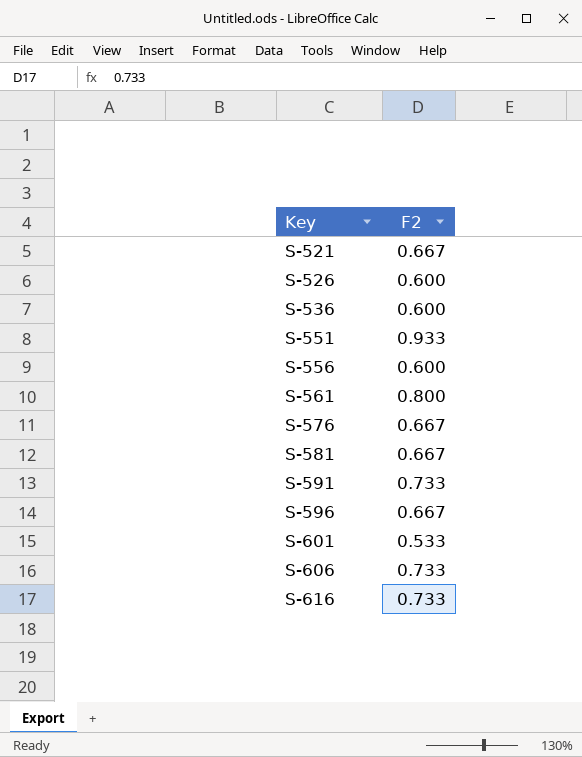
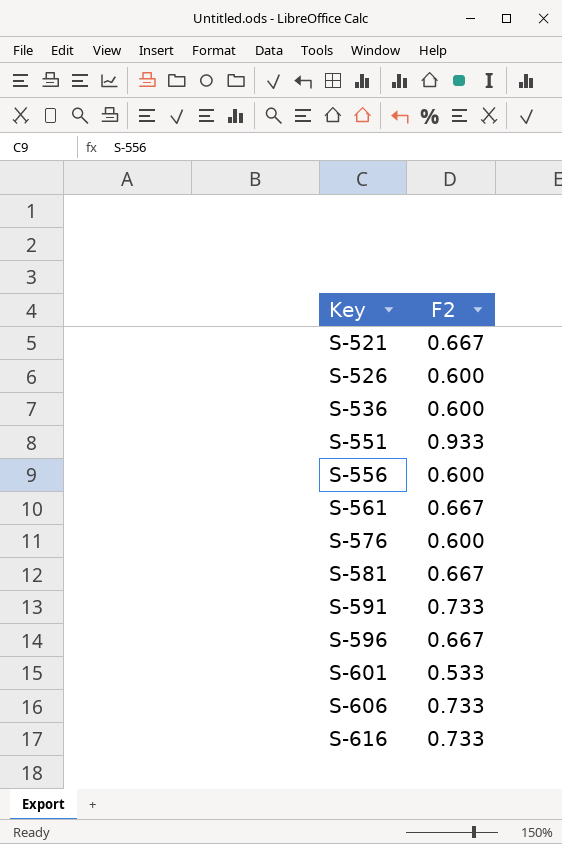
S-561 | F2: 0.800 -> 0.667
S-576 | F2: 0.667 -> 0.600

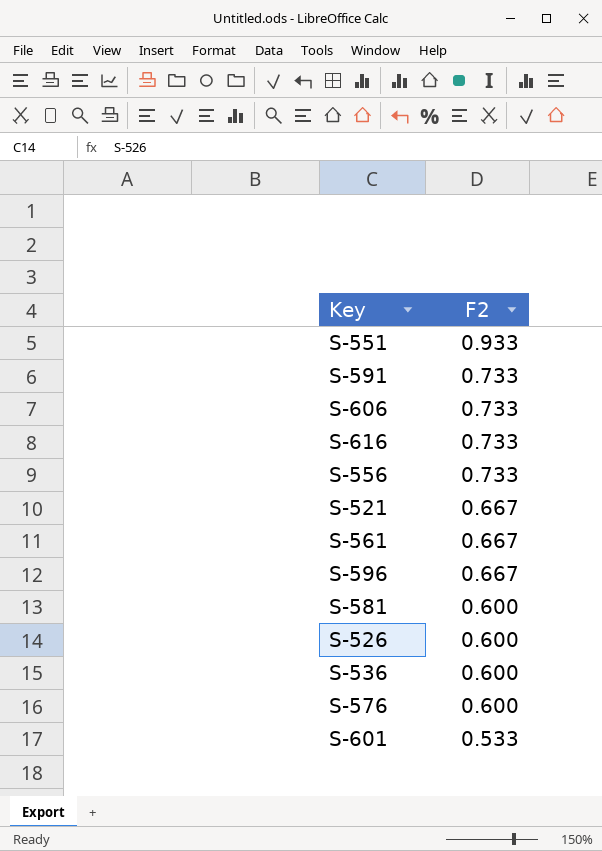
row order: Key ascending -> F2 descending
S-556 | F2: 0.600 -> 0.733
S-581 | F2: 0.667 -> 0.600

